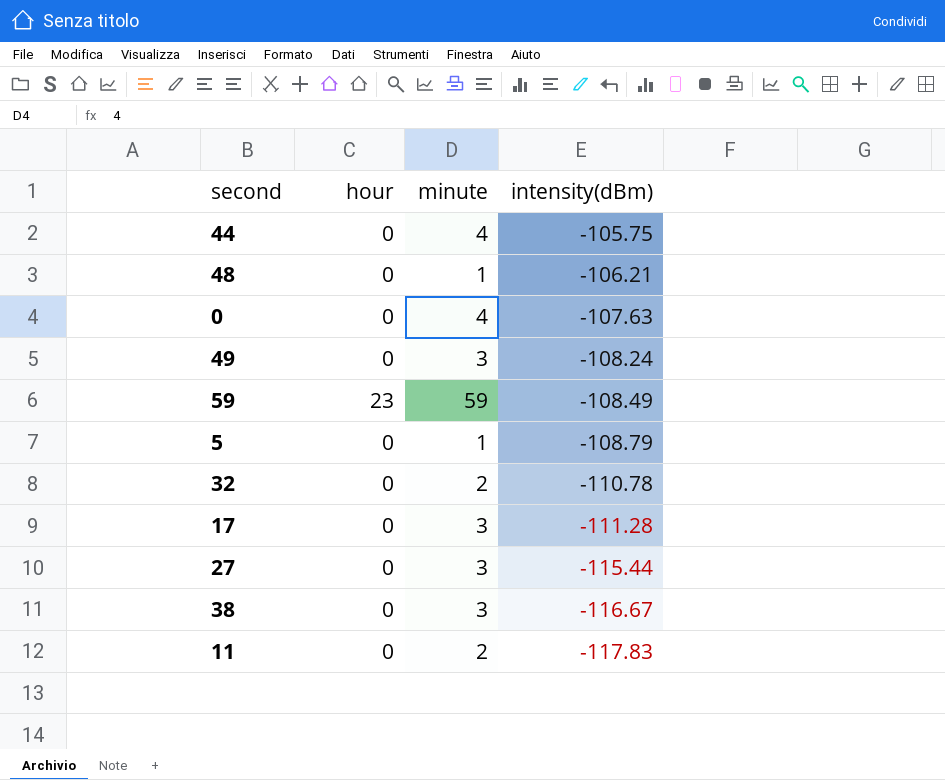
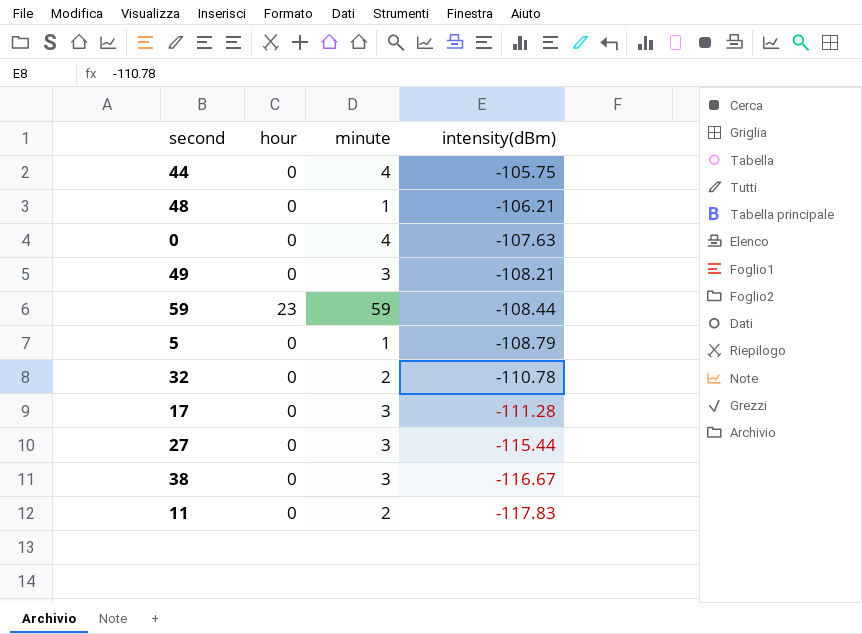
49 | intensity(dBm): -108.24 -> -108.21
59 | intensity(dBm): -108.49 -> -108.44

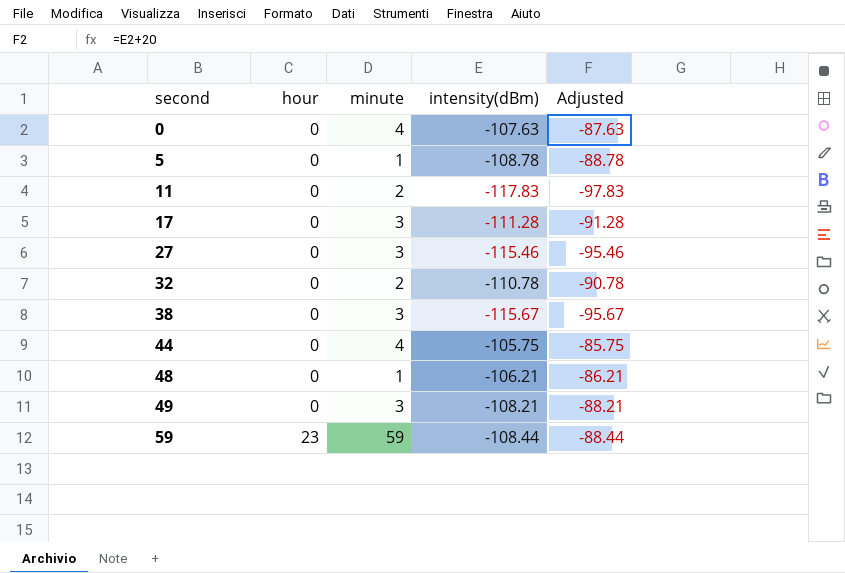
row order: intensity(dBm) descending -> second ascending
column Adjusted | formula: none -> [intensity(dBm)] + 20
5 | intensity(dBm): -108.79 -> -108.78
27 | intensity(dBm): -115.44 -> -115.46
38 | intensity(dBm): -116.67 -> -115.67

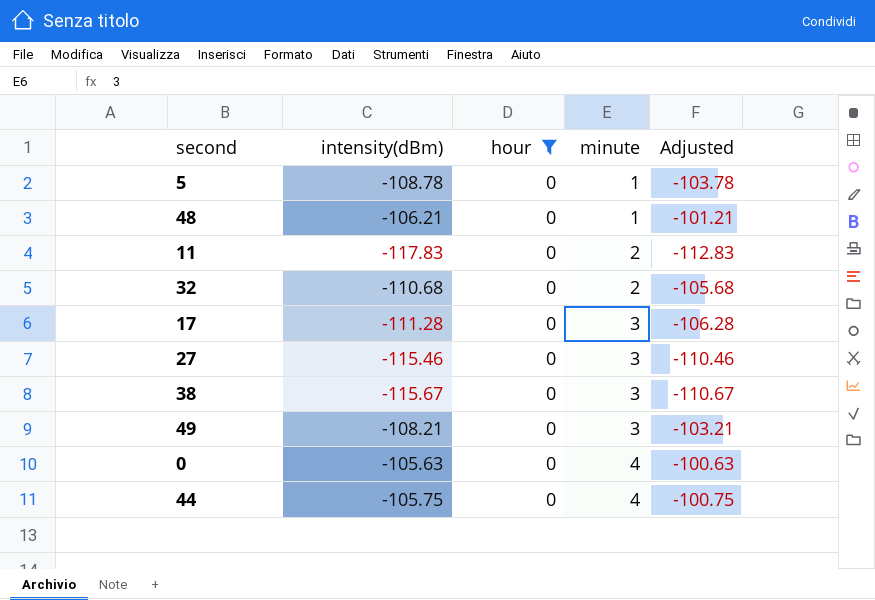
filter: none -> hour = 0
row order: second ascending -> minute ascending
column intensity(dBm) | position: 4 -> 2
column Adjusted | formula: [intensity(dBm)] + 20 -> [intensity(dBm)] + 5
32 | intensity(dBm): -110.78 -> -110.68
0 | intensity(dBm): -107.63 -> -105.63

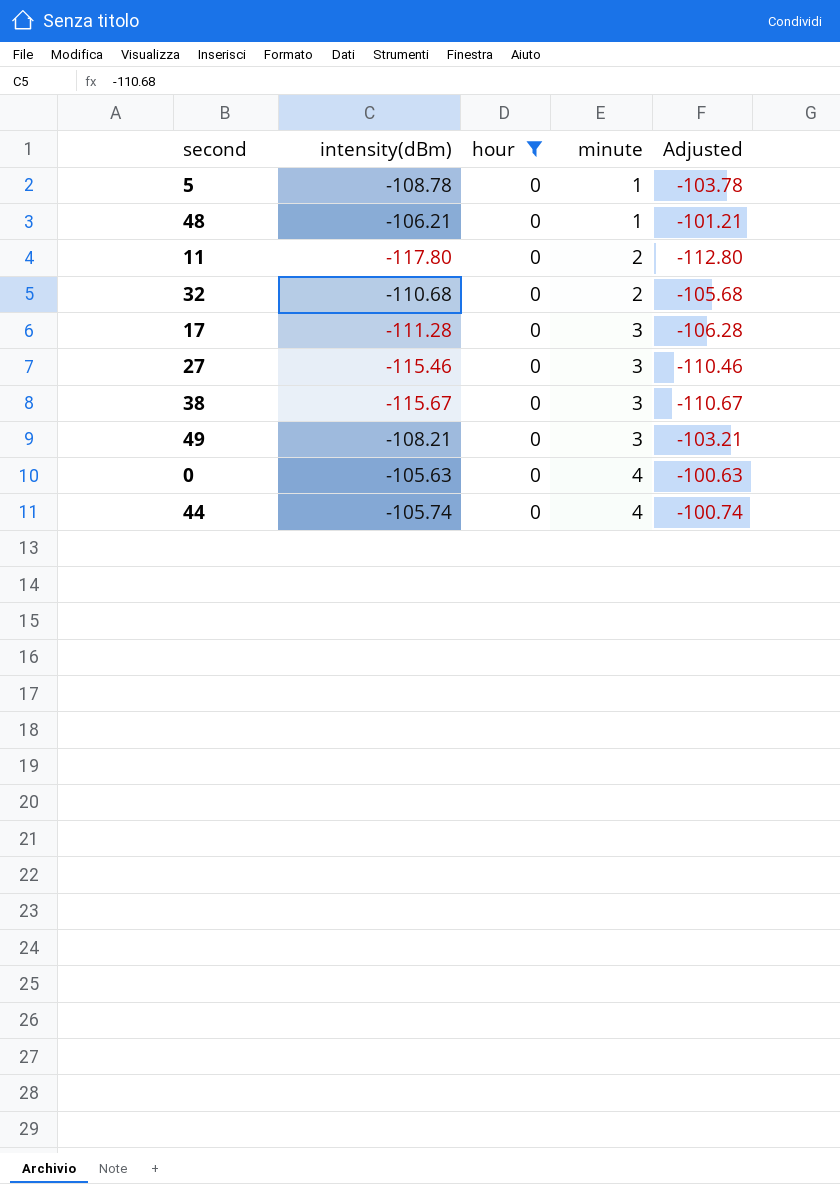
11 | intensity(dBm): -117.83 -> -117.80
11 | Adjusted: -112.83 -> -112.80
44 | intensity(dBm): -105.75 -> -105.74
44 | Adjusted: -100.75 -> -100.74

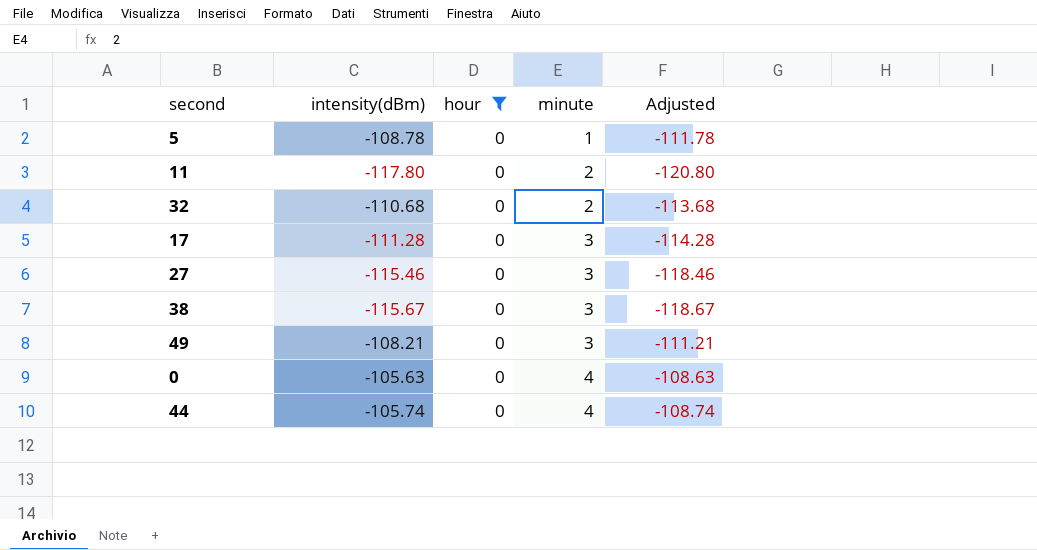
column Adjusted | formula: [intensity(dBm)] + 5 -> [intensity(dBm)] - 3
row 48: -106.21 | 0 | 1 | -101.21 -> none

